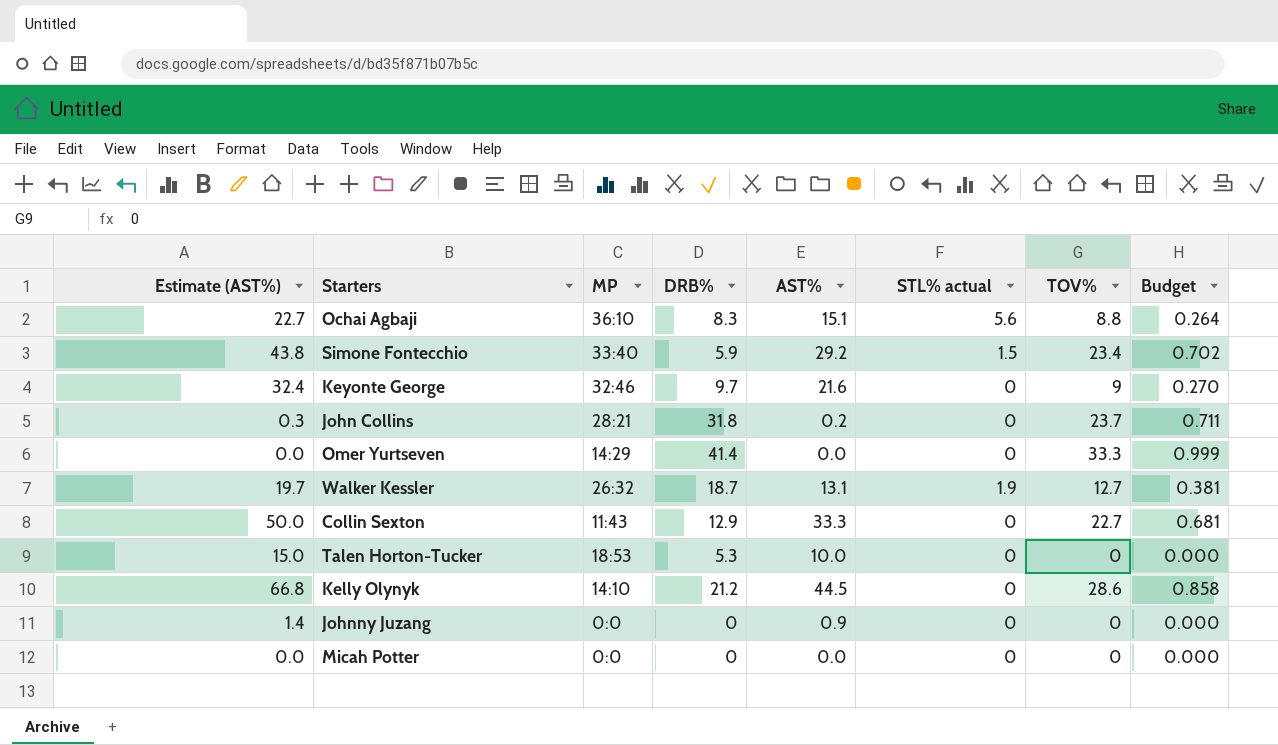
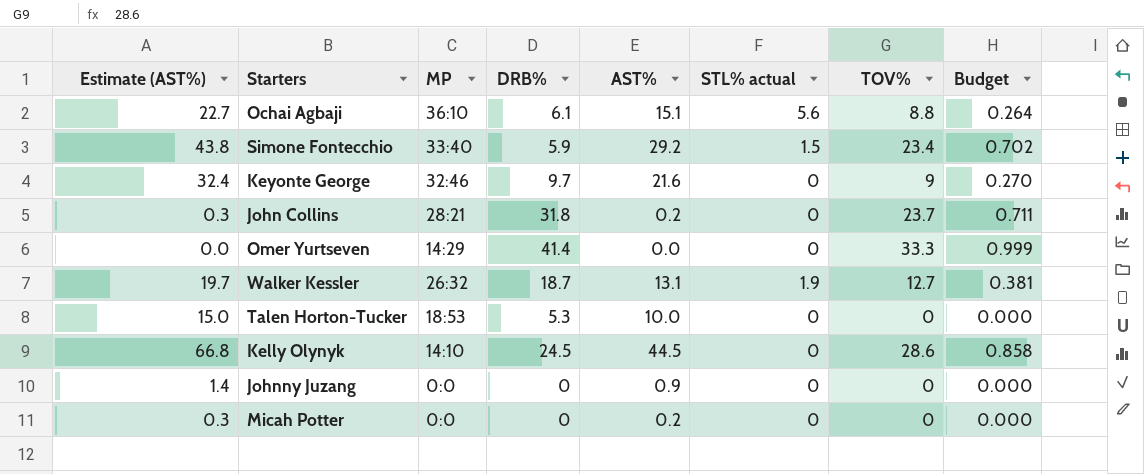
row Collin Sexton: 50.0 | 11:43 | 12.9 | 33.3 | 0 | 22.7 | 0.681 -> none
Ochai Agbaji | DRB%: 8.3 -> 6.1
Kelly Olynyk | DRB%: 21.2 -> 24.5
Micah Potter | Estimate (AST%): 0.0 -> 0.3
Micah Potter | AST%: 0.0 -> 0.2

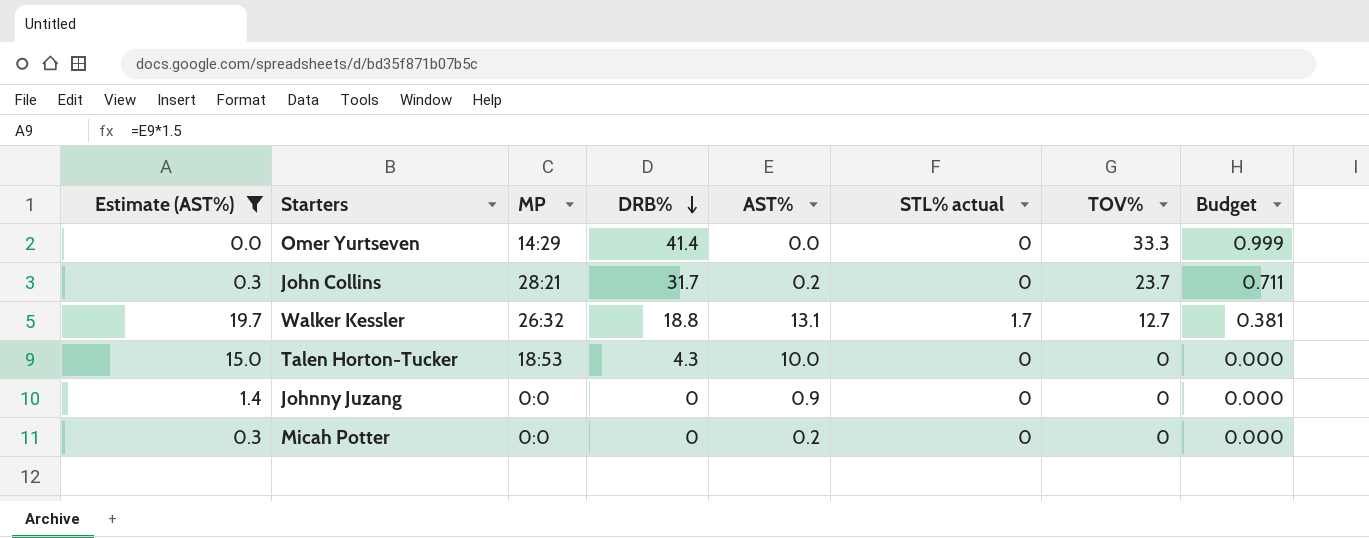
filter: none -> Estimate (AST%) <= 19.7
row order: none -> DRB% descending
John Collins | DRB%: 31.8 -> 31.7
Walker Kessler | DRB%: 18.7 -> 18.8
Walker Kessler | STL% actual: 1.9 -> 1.7
Talen Horton-Tucker | DRB%: 5.3 -> 4.3

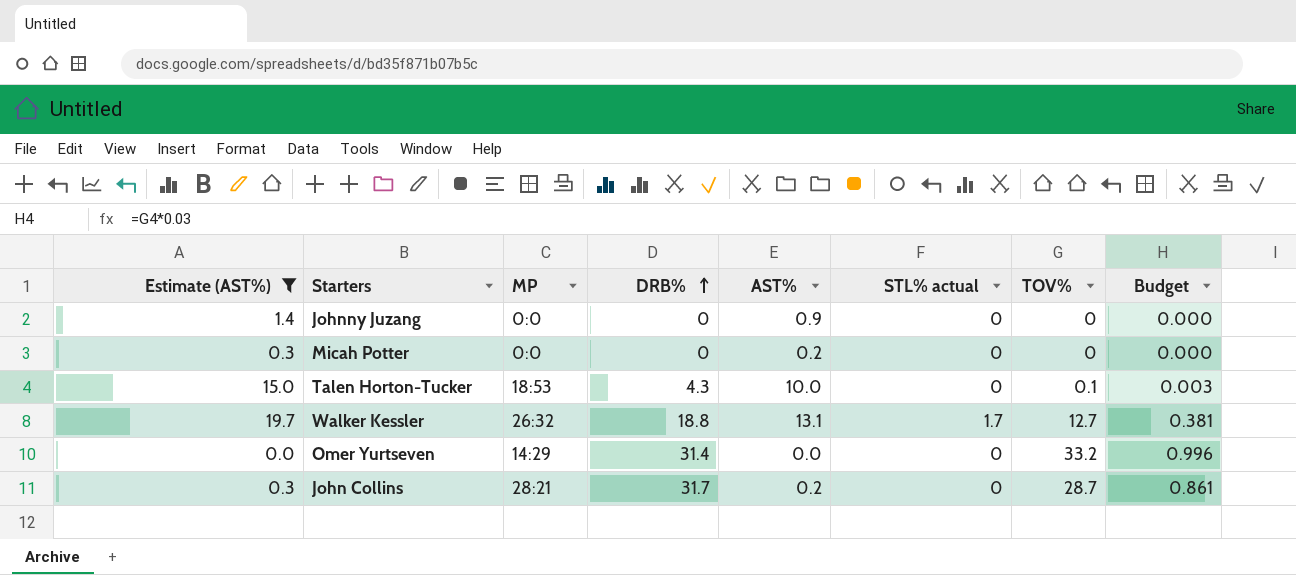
row order: DRB% descending -> DRB% ascending
Talen Horton-Tucker | TOV%: 0 -> 0.1
Talen Horton-Tucker | Budget: 0.000 -> 0.003
Omer Yurtseven | DRB%: 41.4 -> 31.4
Omer Yurtseven | TOV%: 33.3 -> 33.2
Omer Yurtseven | Budget: 0.999 -> 0.996
John Collins | TOV%: 23.7 -> 28.7
John Collins | Budget: 0.711 -> 0.861

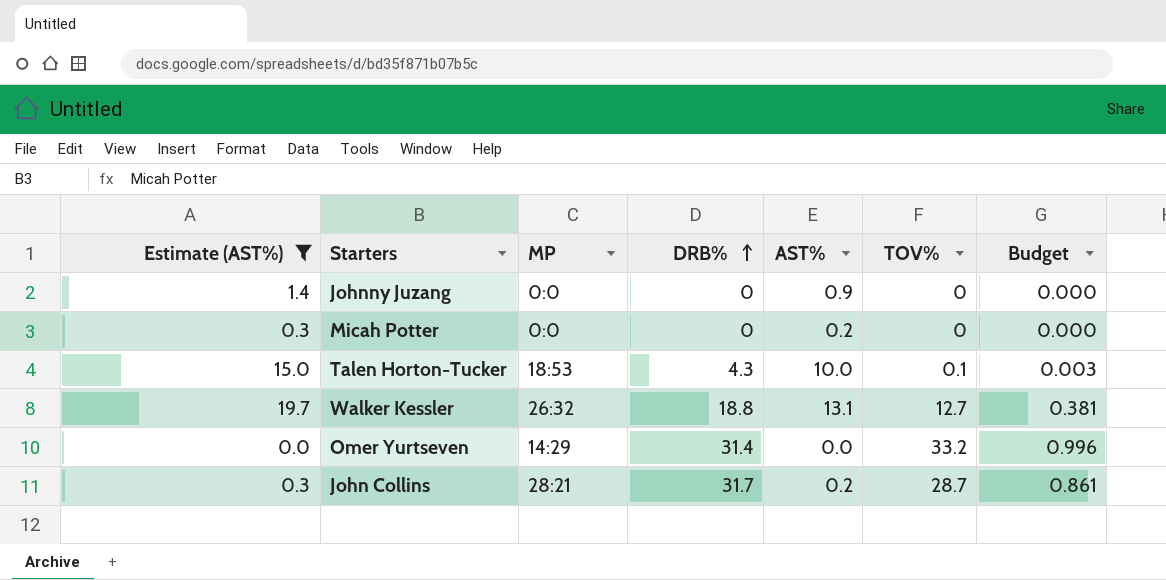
column STL% actual | position: 6 -> none

